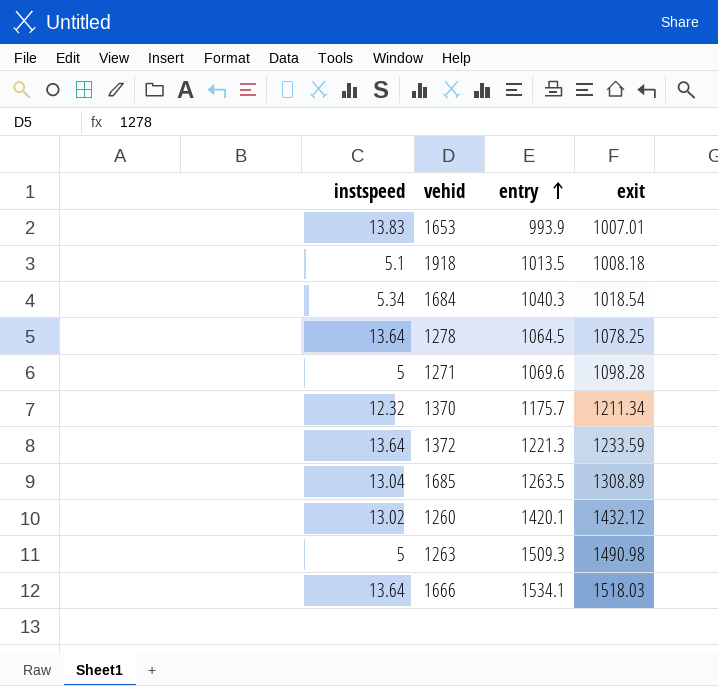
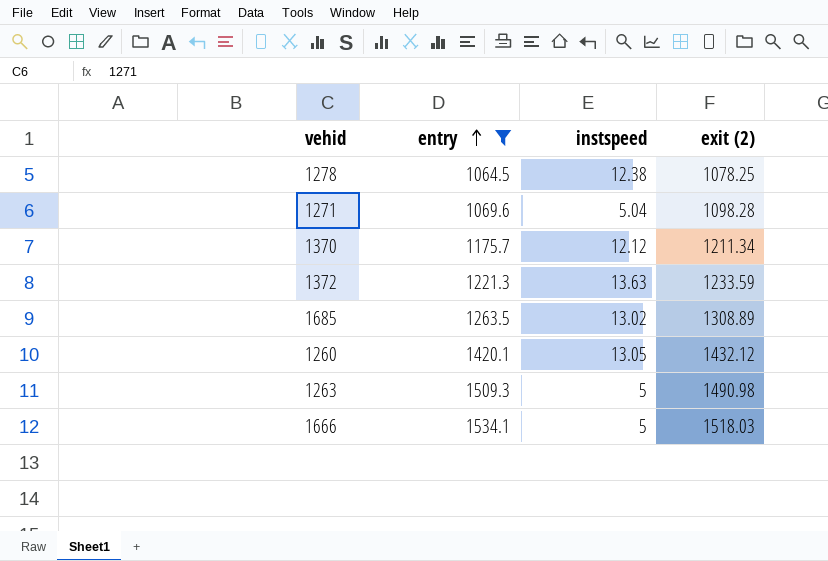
filter: none -> entry >= 1064.5
column instspeed | position: 1 -> 3
column name: exit -> exit (2)
1278 | instspeed: 13.64 -> 12.38
1271 | instspeed: 5 -> 5.04
1370 | instspeed: 12.32 -> 12.12
1372 | instspeed: 13.64 -> 13.63
1685 | instspeed: 13.04 -> 13.02
1260 | instspeed: 13.02 -> 13.05
1666 | instspeed: 13.64 -> 5

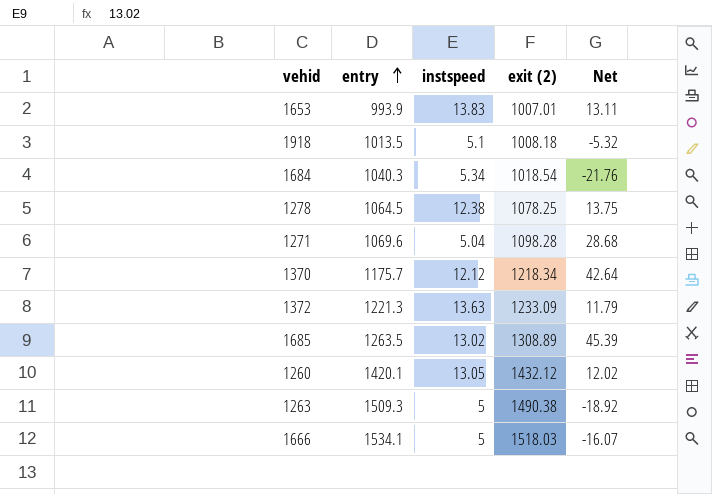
filter: entry >= 1064.5 -> none
column Net | formula: none -> [exit (2)] - [entry]
1370 | exit (2): 1211.34 -> 1218.34
1372 | exit (2): 1233.59 -> 1233.09
1263 | exit (2): 1490.98 -> 1490.38

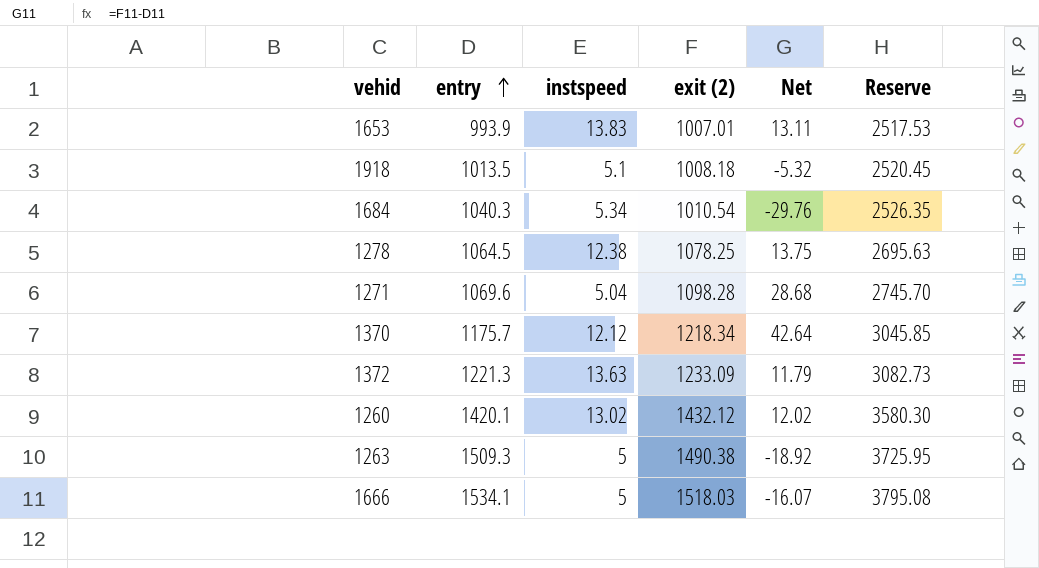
column Reserve | formula: none -> [exit (2)] * 2.5
row 1685: 1263.5 | 13.02 | 1308.89 | 45.39 -> none
1684 | exit (2): 1018.54 -> 1010.54
1684 | Net: -21.76 -> -29.76
1260 | instspeed: 13.05 -> 13.02

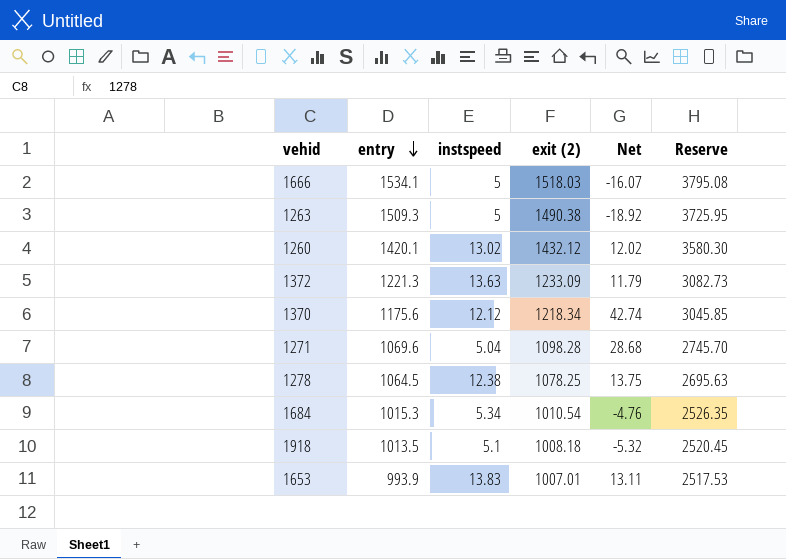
row order: entry ascending -> entry descending
1370 | entry: 1175.7 -> 1175.6
1370 | Net: 42.64 -> 42.74
1684 | entry: 1040.3 -> 1015.3
1684 | Net: -29.76 -> -4.76

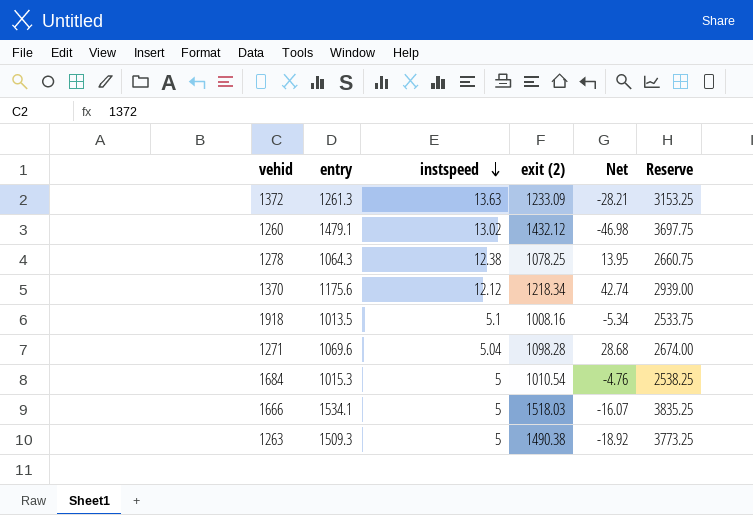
row order: entry descending -> instspeed descending
column Reserve | formula: [exit (2)] * 2.5 -> [entry] * 2.5
row 1653: 993.9 | 13.83 | 1007.01 | 13.11 | 2517.53 -> none
1372 | entry: 1221.3 -> 1261.3
1372 | Net: 11.79 -> -28.21
1260 | entry: 1420.1 -> 1479.1
1260 | Net: 12.02 -> -46.98
1278 | entry: 1064.5 -> 1064.3
1278 | Net: 13.75 -> 13.95
1918 | exit (2): 1008.18 -> 1008.16
1918 | Net: -5.32 -> -5.34
1684 | instspeed: 5.34 -> 5

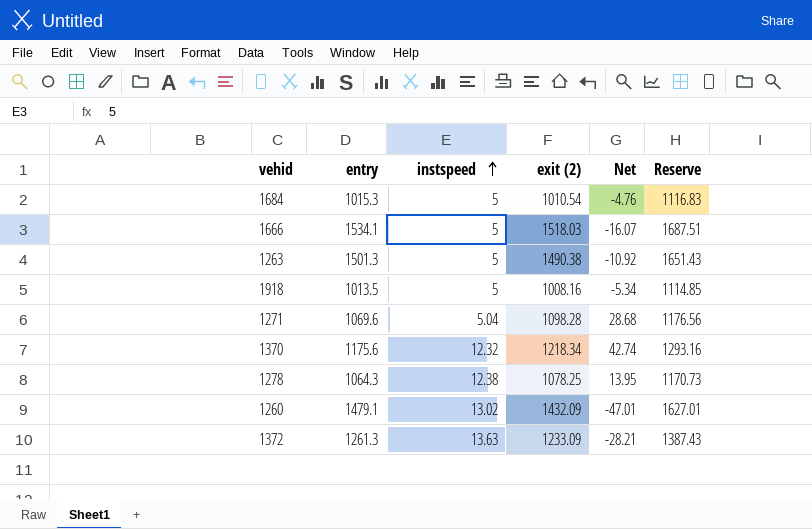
row order: instspeed descending -> instspeed ascending
column Reserve | formula: [entry] * 2.5 -> [entry] * 1.1
1263 | entry: 1509.3 -> 1501.3
1263 | Net: -18.92 -> -10.92
1918 | instspeed: 5.1 -> 5
1370 | instspeed: 12.12 -> 12.32
1260 | exit (2): 1432.12 -> 1432.09
1260 | Net: -46.98 -> -47.01

